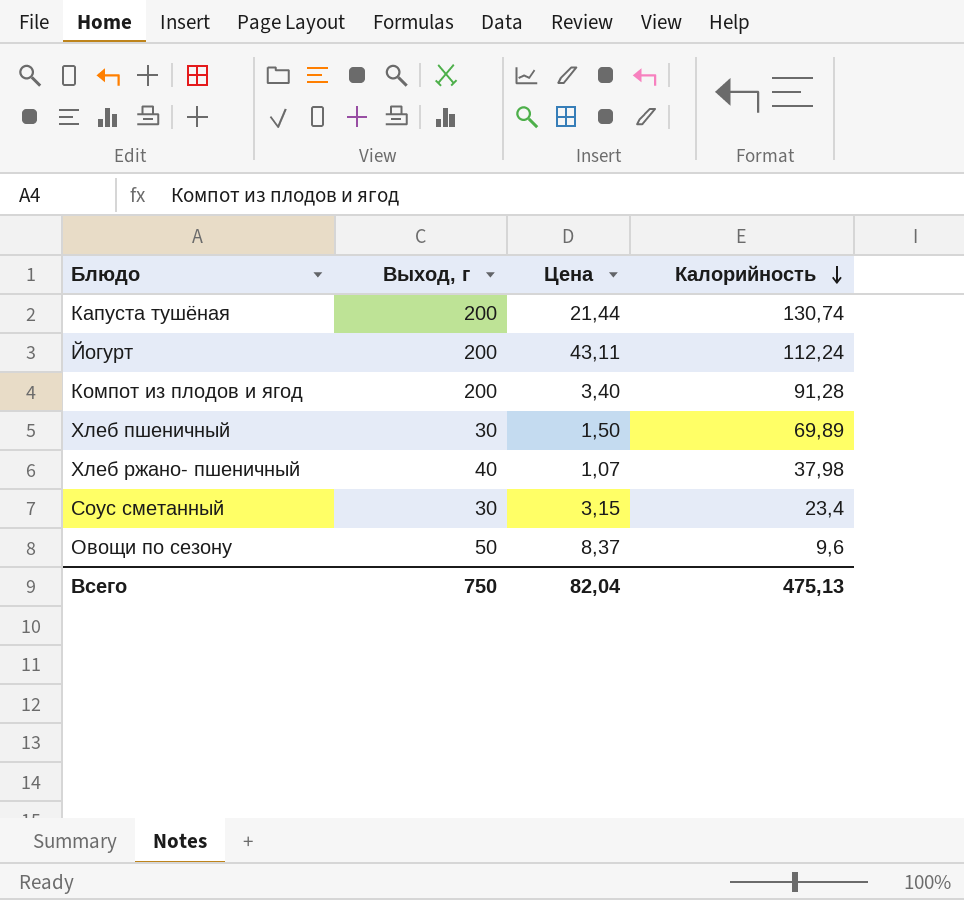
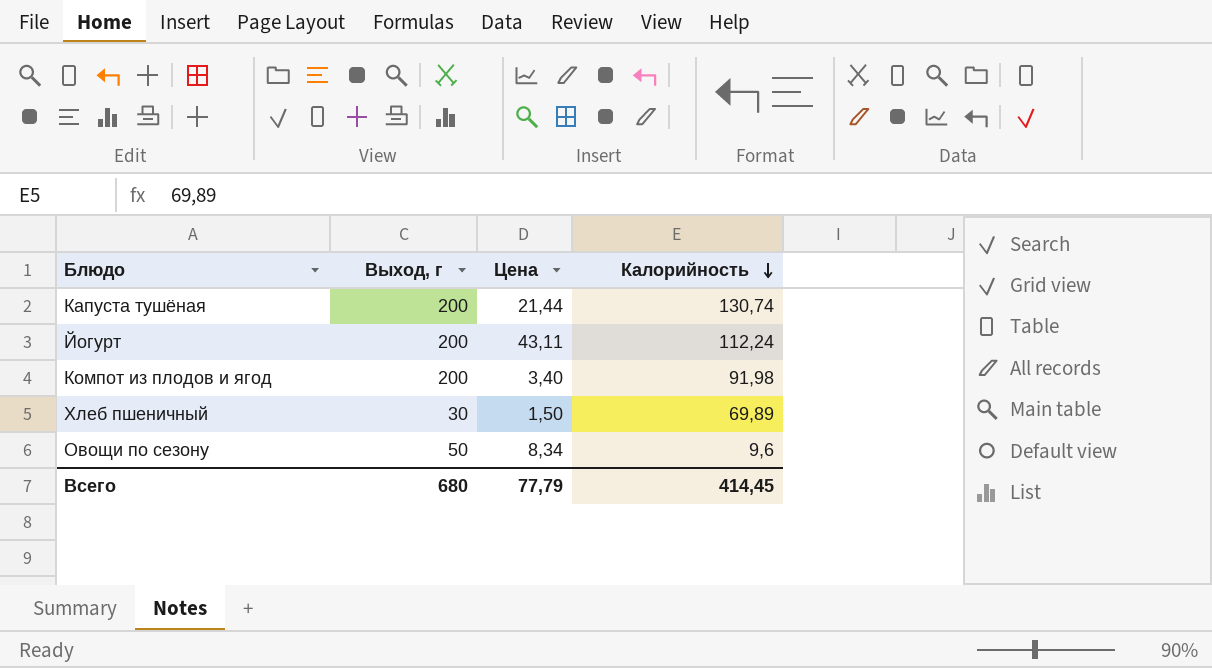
row Хлеб ржано- пшеничный: 40 | 1,07 | 37,98 -> none
row Соус сметанный: 30 | 3,15 | 23,4 -> none
Компот из плодов и ягод | Калорийность: 91,28 -> 91,98
Овощи по сезону | Цена: 8,37 -> 8,34
Всего | Выход, г: 750 -> 680
Всего | Цена: 82,04 -> 77,79
Всего | Калорийность: 475,13 -> 414,45

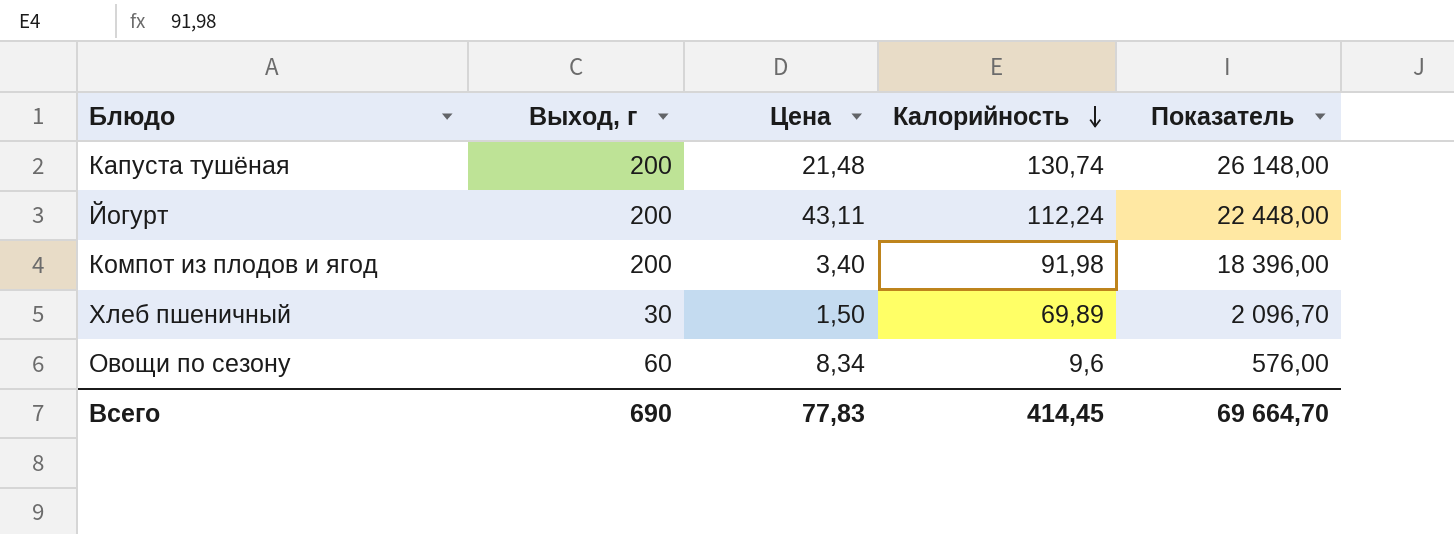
column Показатель | formula: none -> [Выход, г] * [Калорийность]
Капуста тушёная | Цена: 21,44 -> 21,48
Овощи по сезону | Выход, г: 50 -> 60
Всего | Выход, г: 680 -> 690
Всего | Цена: 77,79 -> 77,83

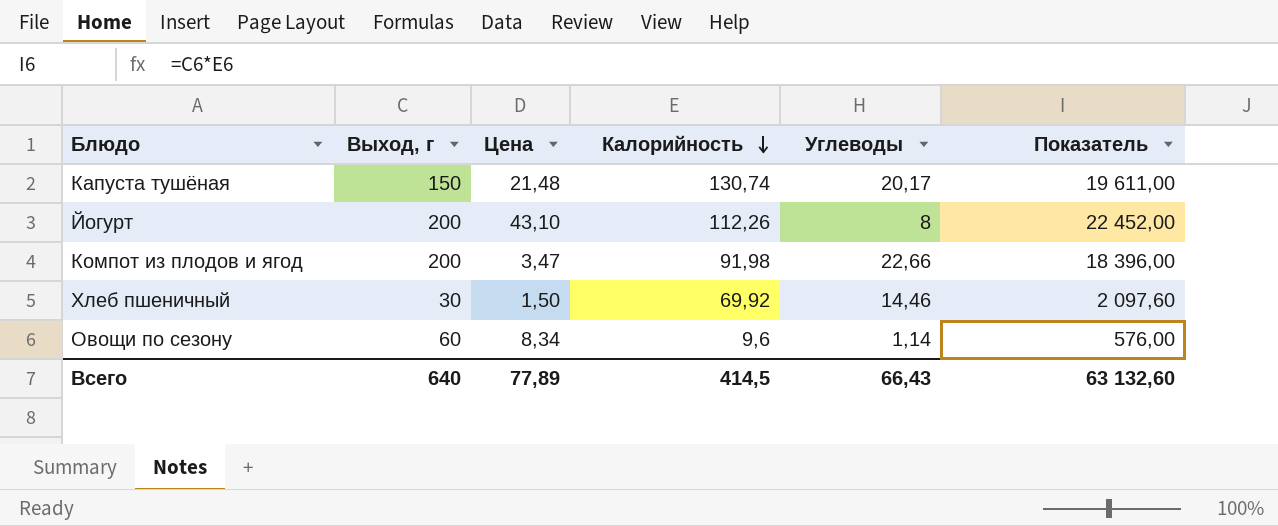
column Углеводы | position: none -> 5
Капуста тушёная | Выход, г: 200 -> 150
Капуста тушёная | Показатель: 26 148,00 -> 19 611,00
Йогурт | Цена: 43,11 -> 43,10
Йогурт | Калорийность: 112,24 -> 112,26
Йогурт | Показатель: 22 448,00 -> 22 452,00
Компот из плодов и ягод | Цена: 3,40 -> 3,47
Хлеб пшеничный | Калорийность: 69,89 -> 69,92
Хлеб пшеничный | Показатель: 2 096,70 -> 2 097,60
Всего | Выход, г: 690 -> 640
Всего | Цена: 77,83 -> 77,89
Всего | Калорийность: 414,45 -> 414,5
Всего | Показатель: 69 664,70 -> 63 132,60

